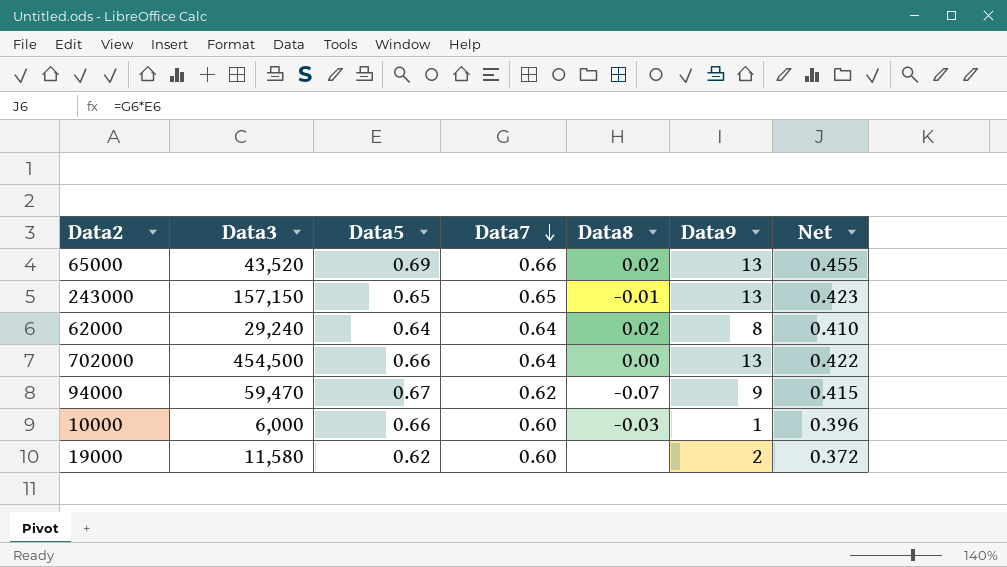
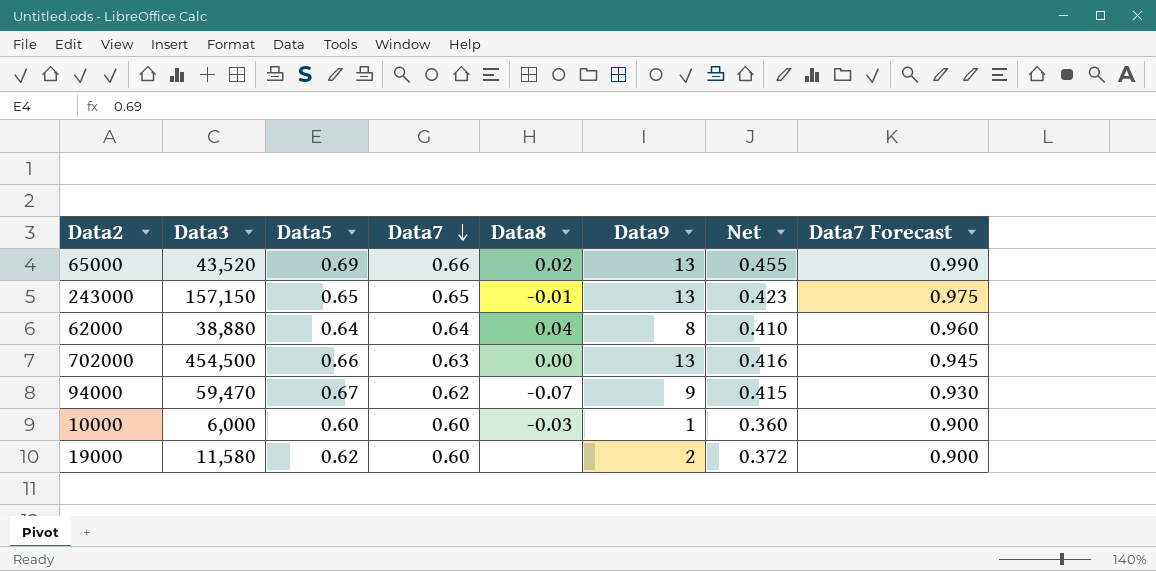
column Data7 Forecast | formula: none -> [Data7] * 1.5
62000 | Data3: 29,240 -> 38,880
62000 | Data8: 0.02 -> 0.04
702000 | Data7: 0.64 -> 0.63
702000 | Net: 0.422 -> 0.416
10000 | Data5: 0.66 -> 0.60
10000 | Net: 0.396 -> 0.360

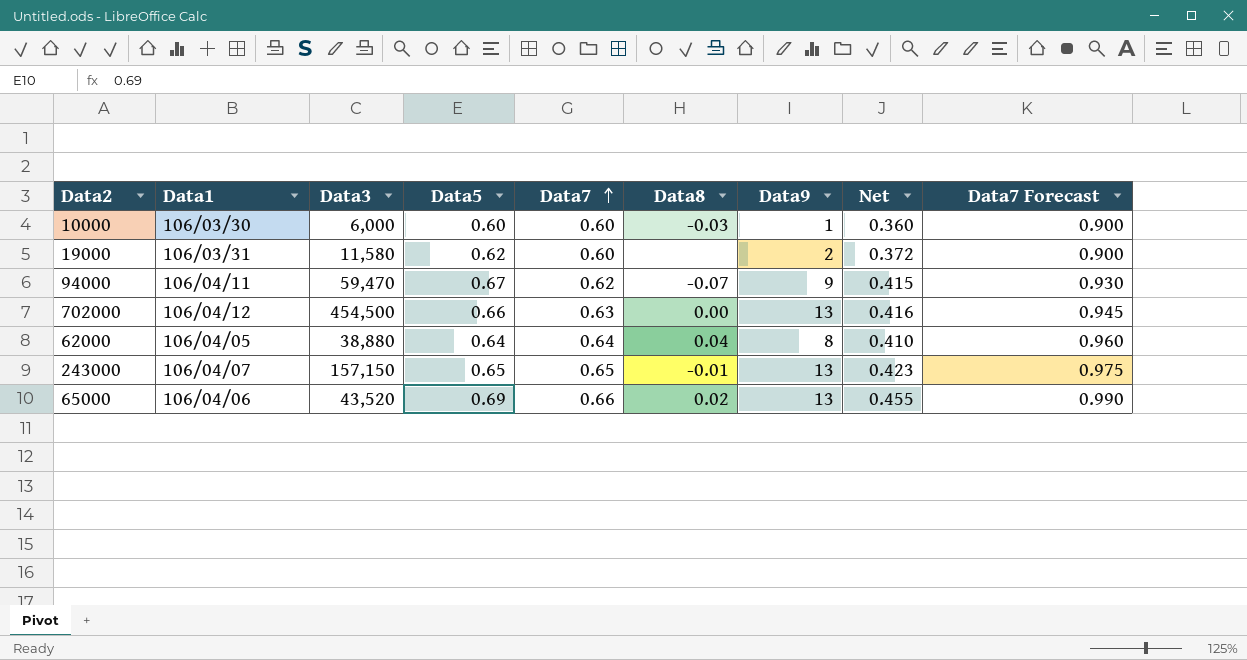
row order: Data7 descending -> Data7 ascending
column Data1 | position: none -> 2

